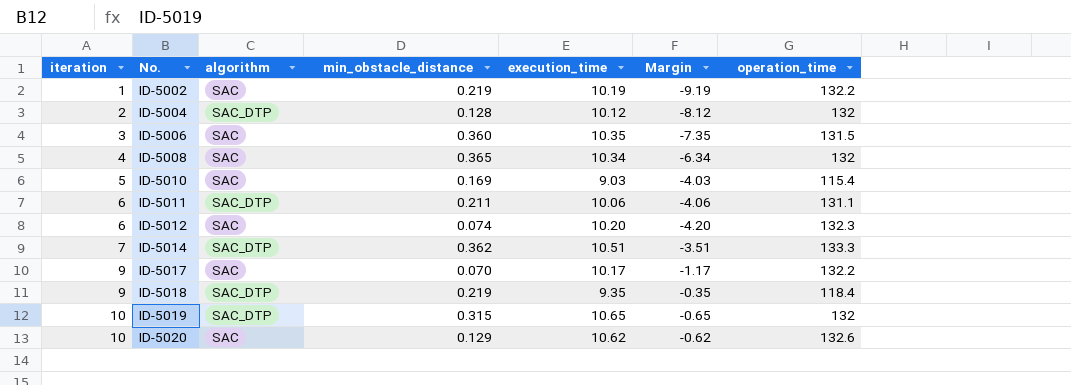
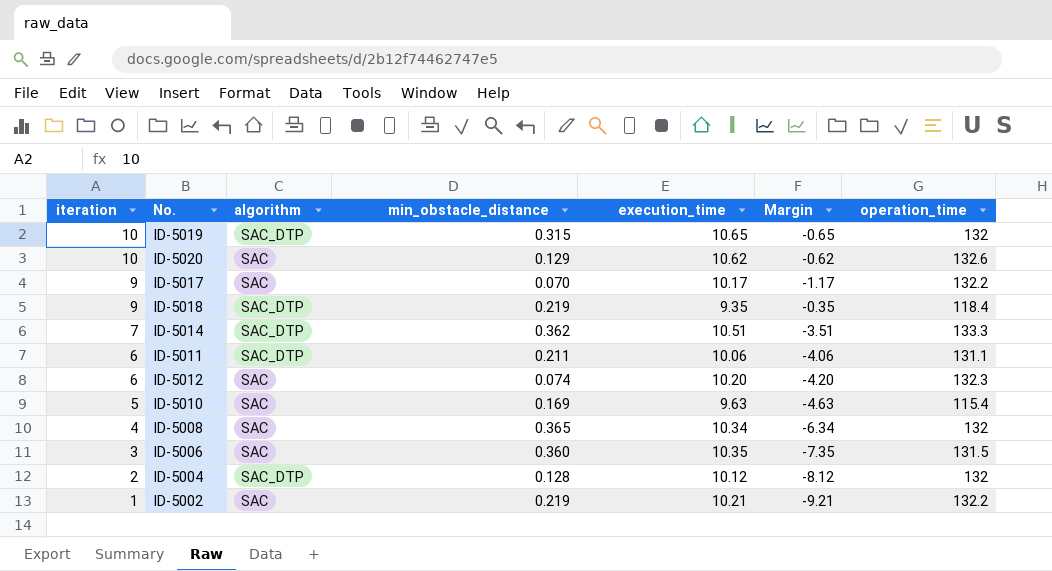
row order: iteration ascending -> iteration descending
ID-5010 | execution_time: 9.03 -> 9.63
ID-5010 | Margin: -4.03 -> -4.63
ID-5002 | execution_time: 10.19 -> 10.21
ID-5002 | Margin: -9.19 -> -9.21

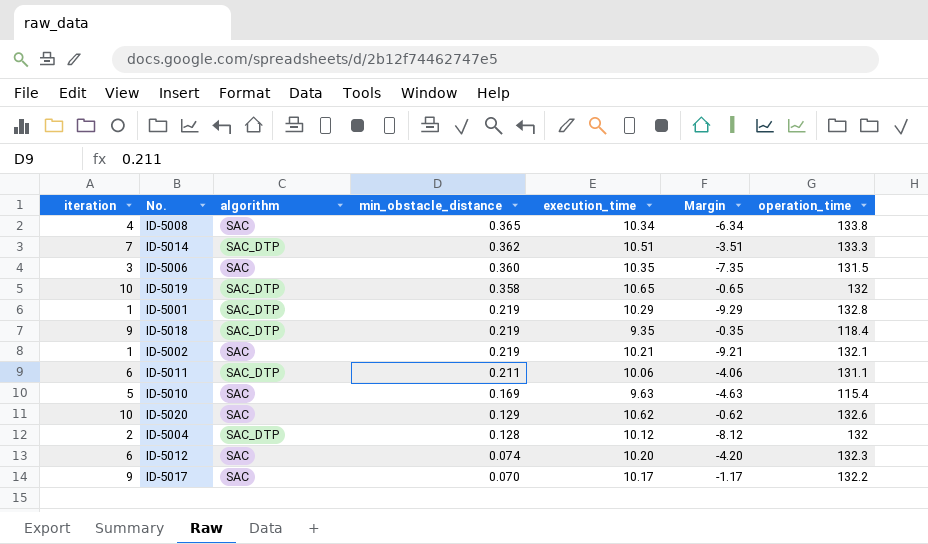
row order: iteration descending -> min_obstacle_distance descending
ID-5008 | operation_time: 132 -> 133.8
ID-5019 | min_obstacle_distance: 0.315 -> 0.358
row ID-5001: none -> 1 | SAC_DTP | 0.219 | 10.29 | -9.29 | 132.8
ID-5002 | operation_time: 132.2 -> 132.1

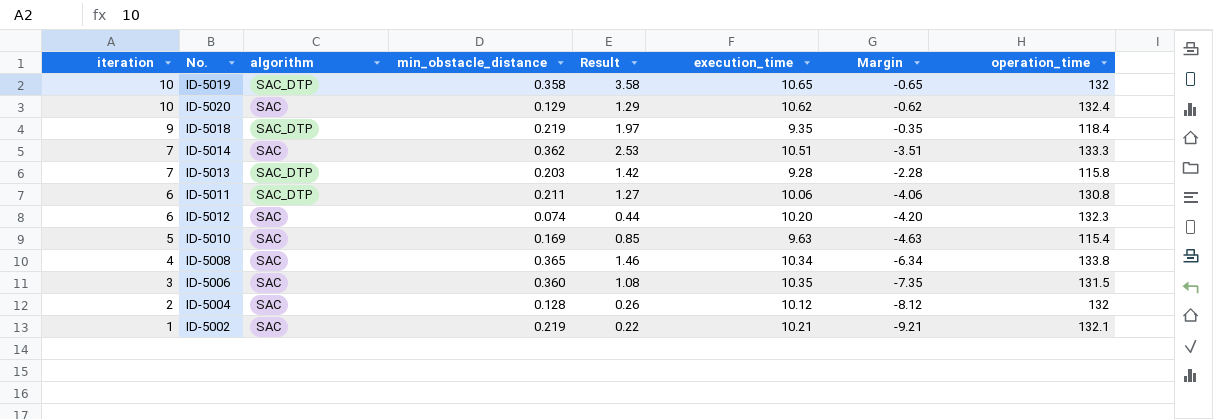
row order: min_obstacle_distance descending -> iteration descending
column Result | formula: none -> [iteration] * [min_obstacle_distance]
row ID-5001: 1 | SAC_DTP | 0.219 | 10.29 | -9.29 | 132.8 -> none
row ID-5017: 9 | SAC | 0.070 | 10.17 | -1.17 | 132.2 -> none
ID-5020 | operation_time: 132.6 -> 132.4
ID-5014 | algorithm: SAC_DTP -> SAC
row ID-5013: none -> 7 | SAC_DTP | 0.203 | 1.42 | 9.28 | -2.28 | 115.8
ID-5011 | operation_time: 131.1 -> 130.8
ID-5004 | algorithm: SAC_DTP -> SAC

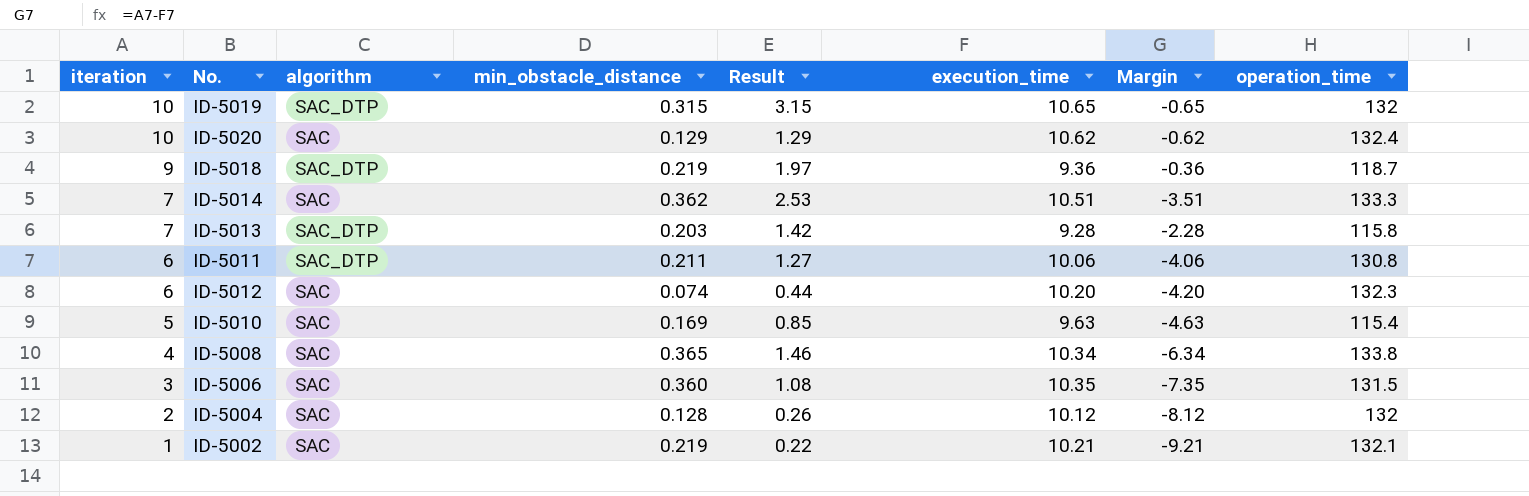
ID-5019 | min_obstacle_distance: 0.358 -> 0.315
ID-5019 | Result: 3.58 -> 3.15
ID-5018 | execution_time: 9.35 -> 9.36
ID-5018 | Margin: -0.35 -> -0.36
ID-5018 | operation_time: 118.4 -> 118.7

